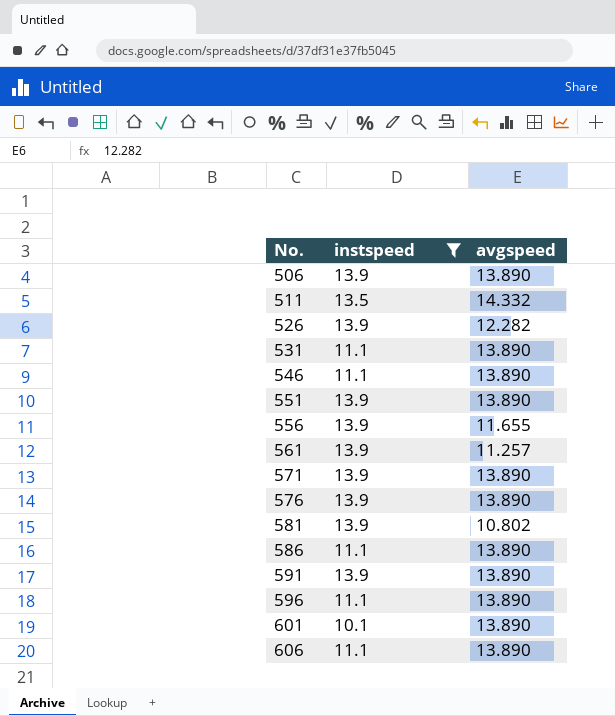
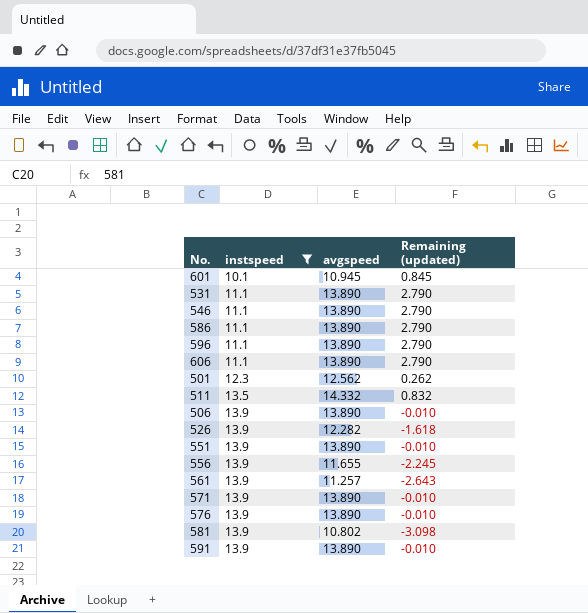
row order: No. ascending -> instspeed ascending
column Remaining (updated) | formula: none -> [avgspeed] - [instspeed]
601 | avgspeed: 13.890 -> 10.945
row 501: none -> 12.3 | 12.562 | 0.262

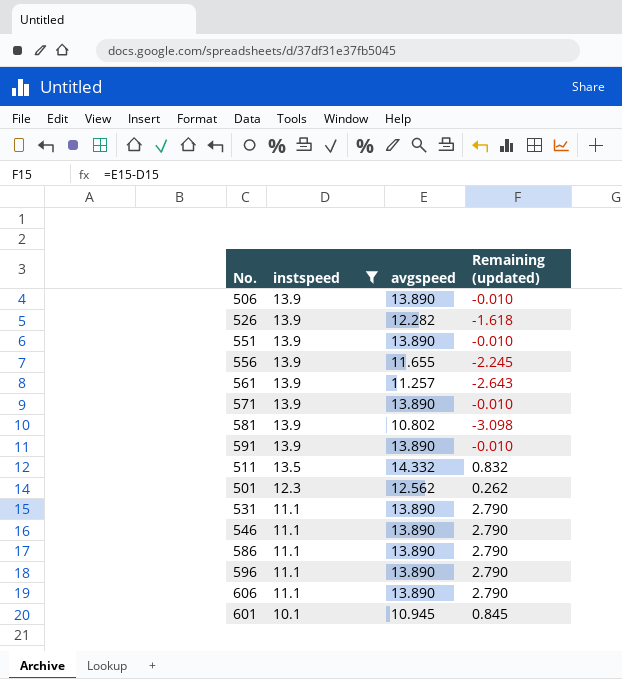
row order: instspeed ascending -> instspeed descending
row 576: 13.9 | 13.890 | -0.010 -> none

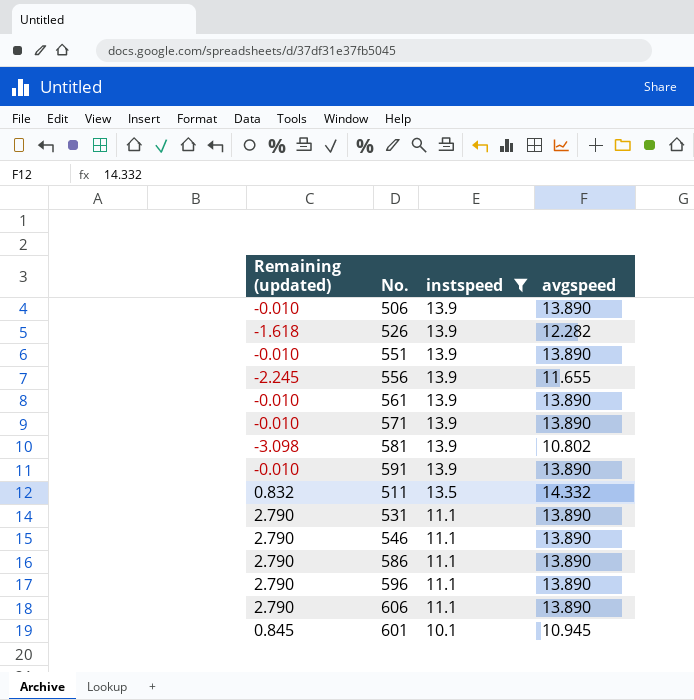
column Remaining (updated) | position: 4 -> 1
row 501: 12.3 | 12.562 | 0.262 -> none
561 | Remaining (updated): -2.643 -> -0.010
561 | avgspeed: 11.257 -> 13.890

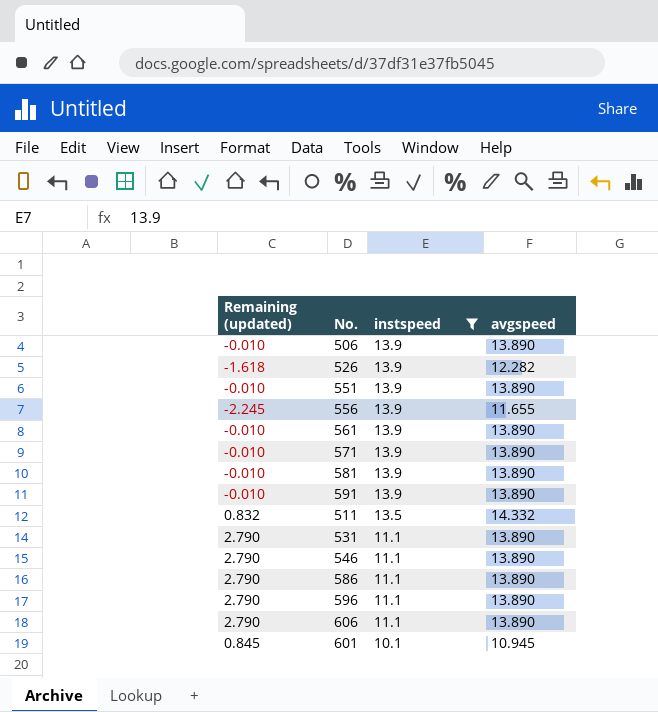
581 | Remaining (updated): -3.098 -> -0.010
581 | avgspeed: 10.802 -> 13.890

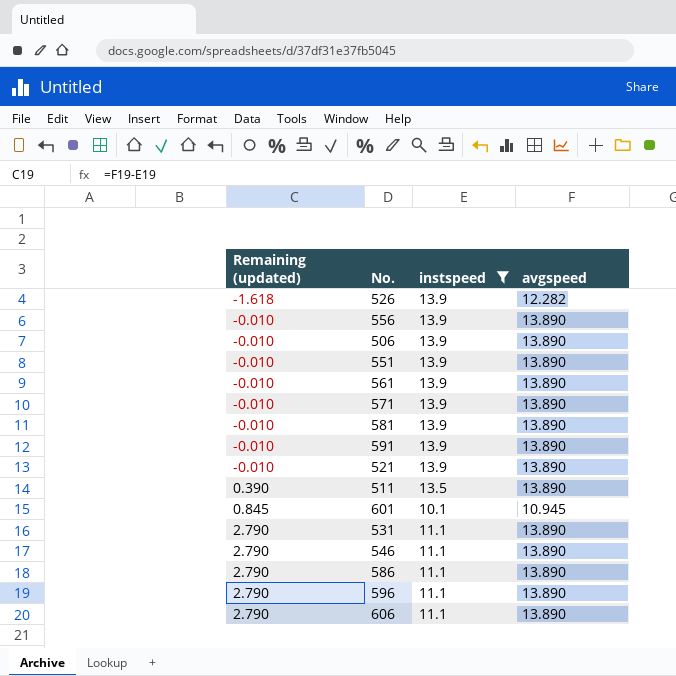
row order: instspeed descending -> Remaining (updated) ascending
556 | Remaining (updated): -2.245 -> -0.010
556 | avgspeed: 11.655 -> 13.890
row 521: none -> -0.010 | 13.9 | 13.890
511 | Remaining (updated): 0.832 -> 0.390
511 | avgspeed: 14.332 -> 13.890

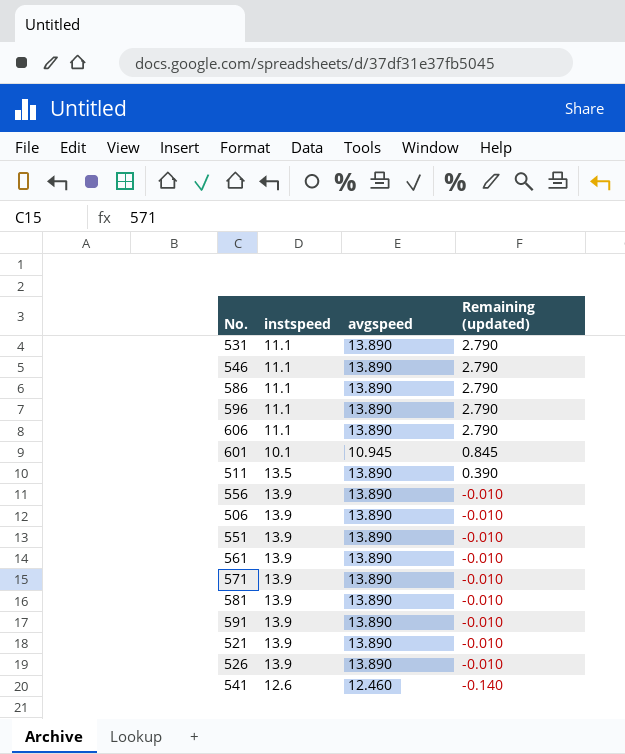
filter: instspeed != 12.6 -> none
row order: Remaining (updated) ascending -> Remaining (updated) descending
column Remaining (updated) | position: 1 -> 4
526 | avgspeed: 12.282 -> 13.890
526 | Remaining (updated): -1.618 -> -0.010

